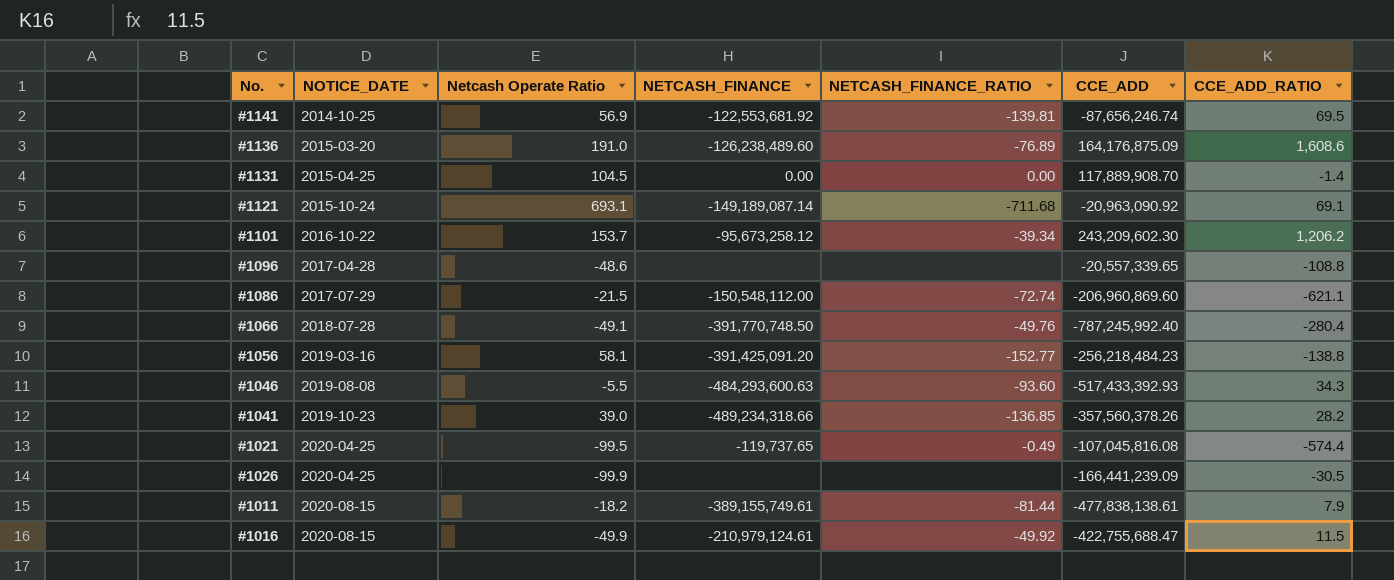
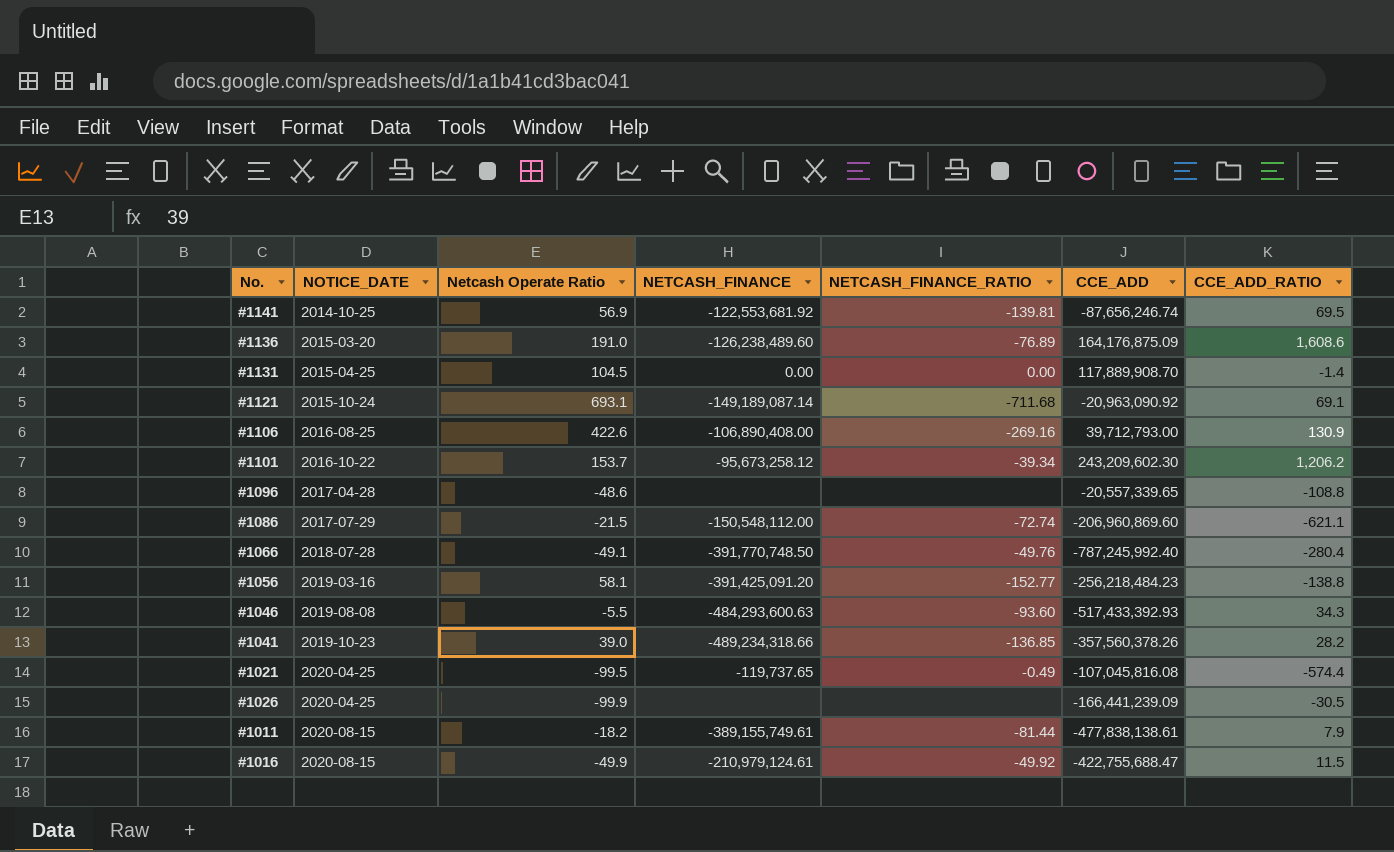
row #1106: none -> 2016-08-25 | 422.6 | -106,890,408.00 | -269.16 | 39,712,793.00 | 130.9

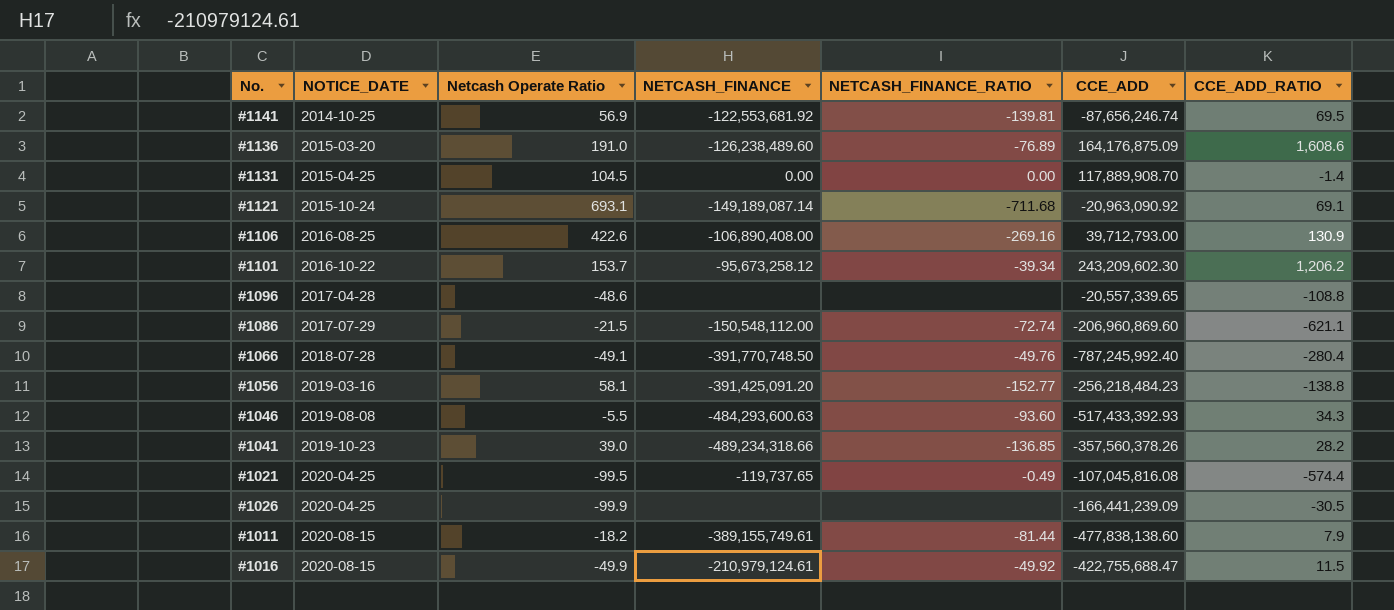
#1011 | CCE_ADD: -477,838,138.61 -> -477,838,138.60

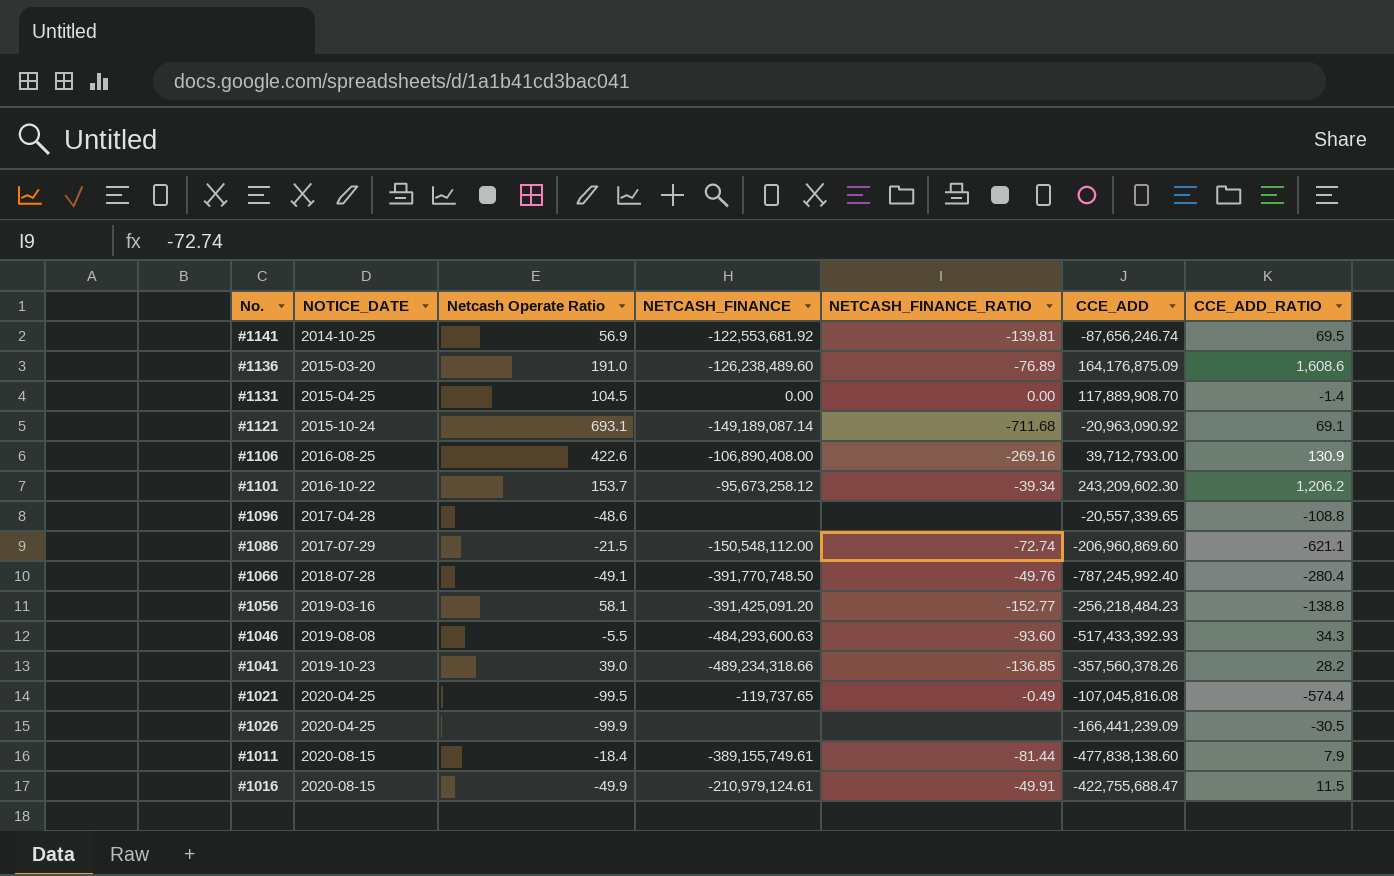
#1011 | Netcash Operate Ratio: -18.2 -> -18.4
#1016 | NETCASH_FINANCE_RATIO: -49.92 -> -49.91

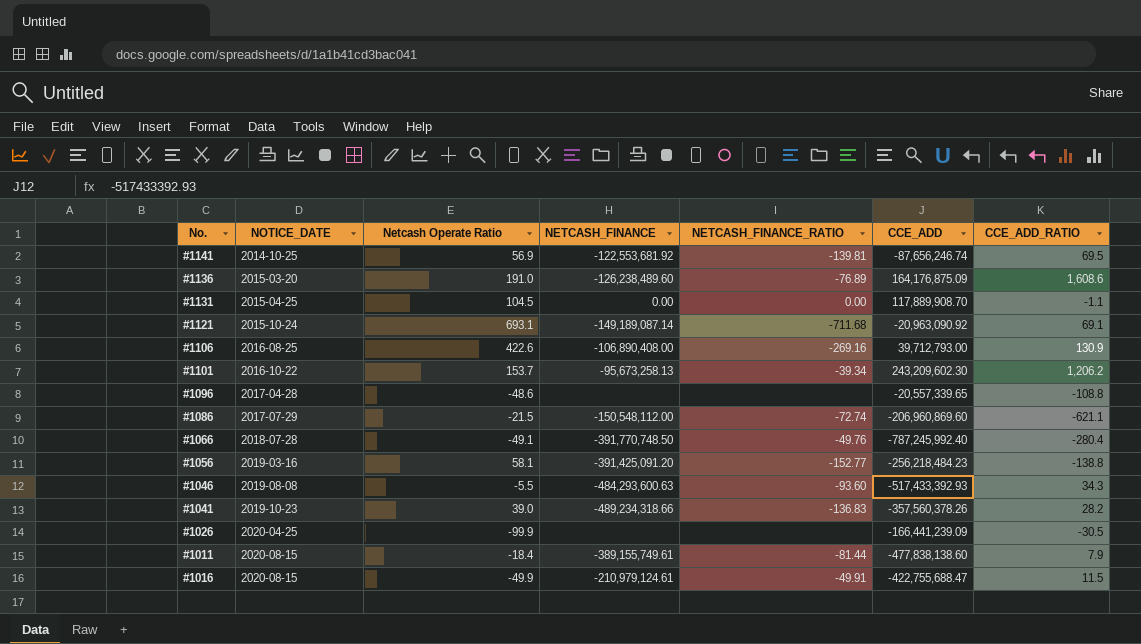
row #1021: 2020-04-25 | -99.5 | -119,737.65 | -0.49 | -107,045,816.08 | -574.4 -> none
#1131 | CCE_ADD_RATIO: -1.4 -> -1.1
#1101 | NETCASH_FINANCE: -95,673,258.12 -> -95,673,258.13
#1041 | NETCASH_FINANCE_RATIO: -136.85 -> -136.83

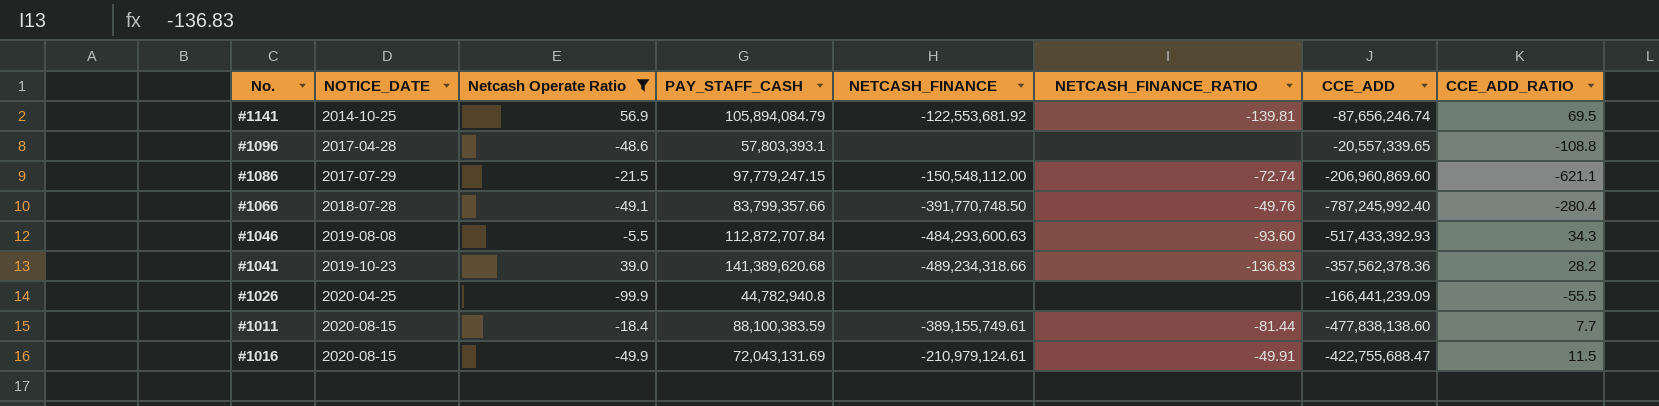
filter: none -> Netcash Operate Ratio <= 56.9
column PAY_STAFF_CASH | position: none -> 4
#1041 | CCE_ADD: -357,560,378.26 -> -357,562,378.36
#1026 | CCE_ADD_RATIO: -30.5 -> -55.5
#1011 | CCE_ADD_RATIO: 7.9 -> 7.7

